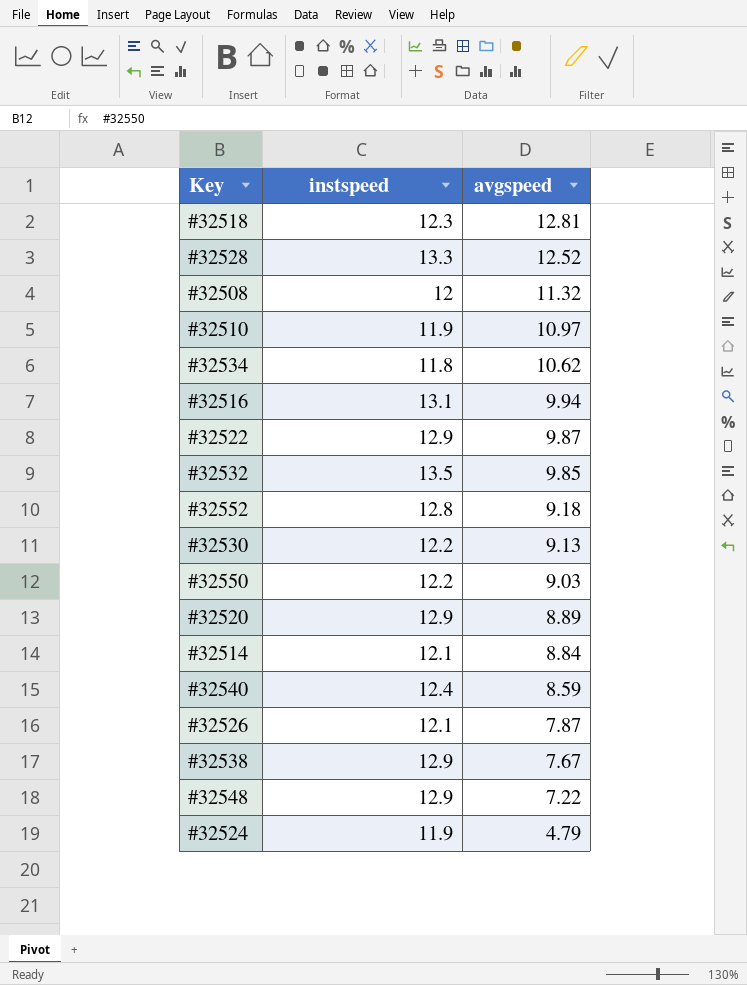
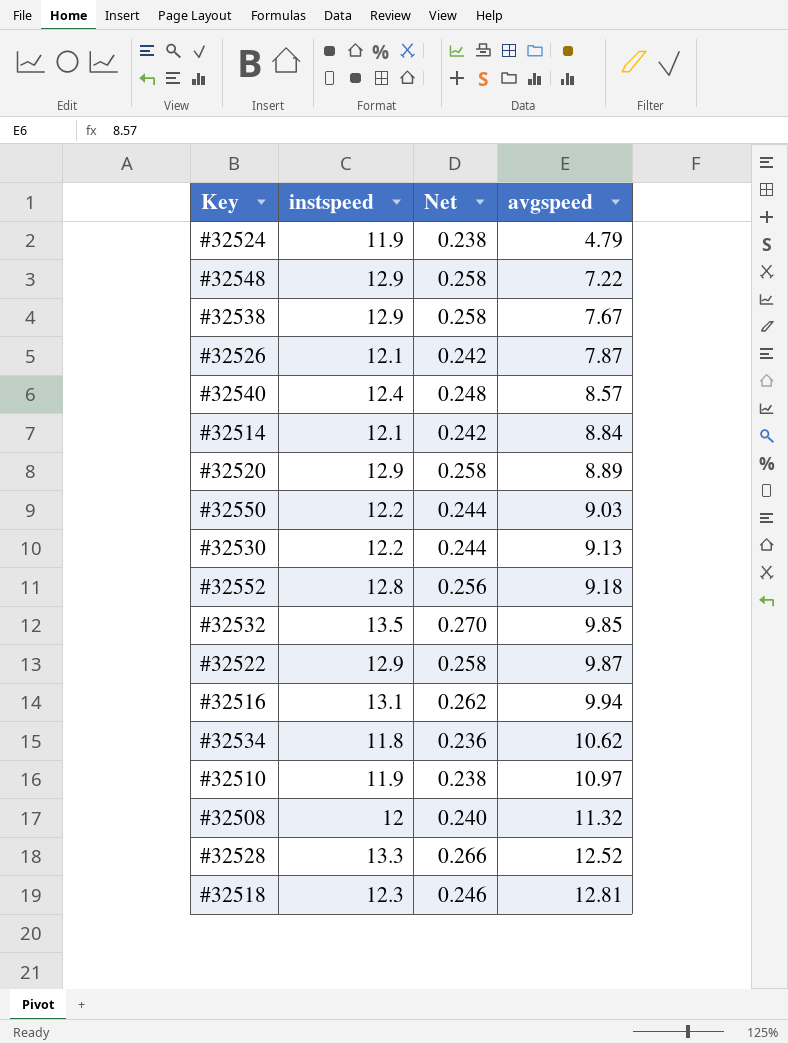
row order: avgspeed descending -> avgspeed ascending
column Net | formula: none -> [instspeed] * 0.02
#32540 | avgspeed: 8.59 -> 8.57

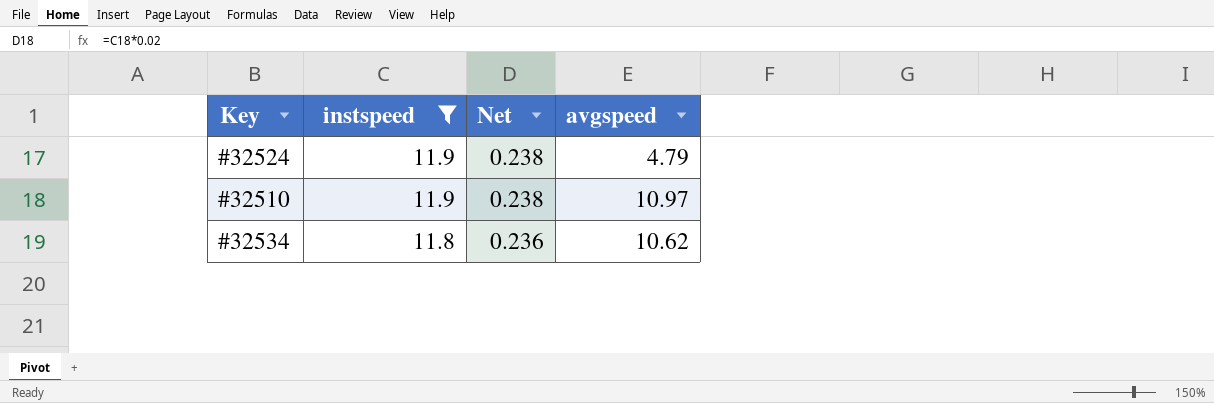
filter: none -> instspeed <= 11.9
row order: avgspeed ascending -> instspeed descending

